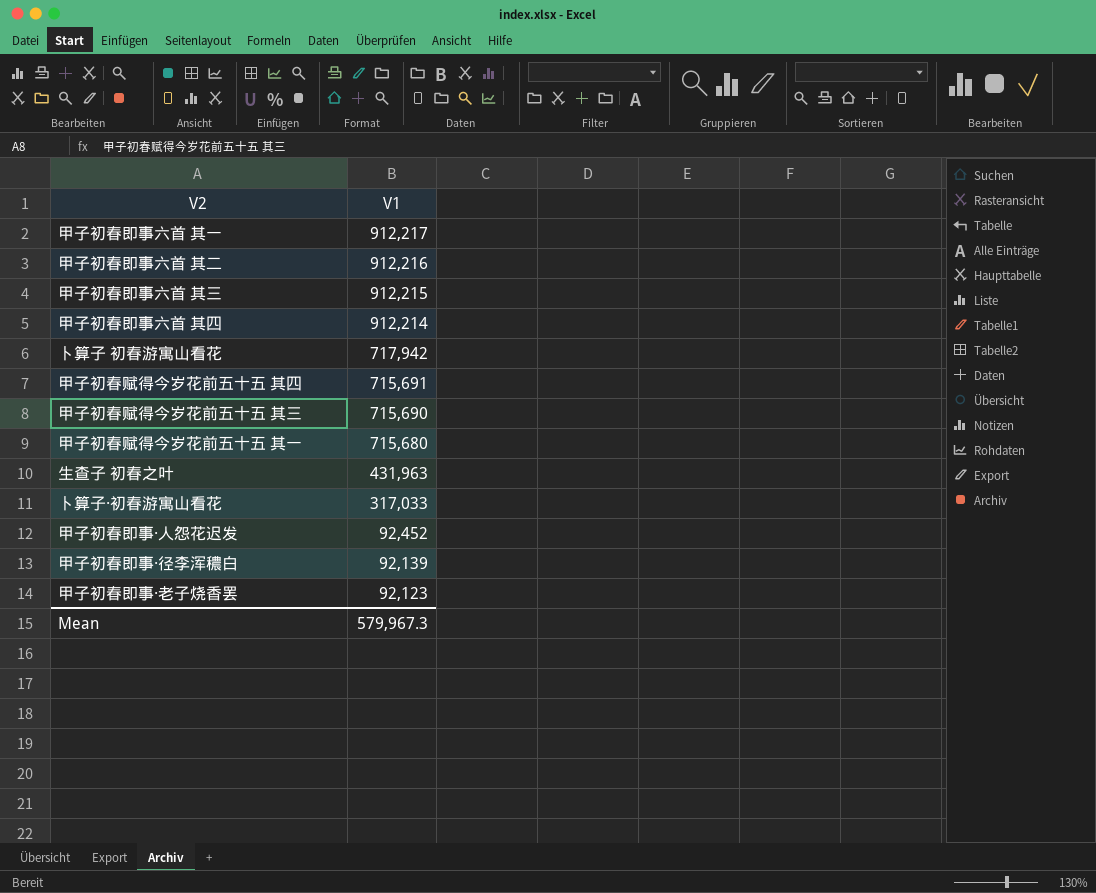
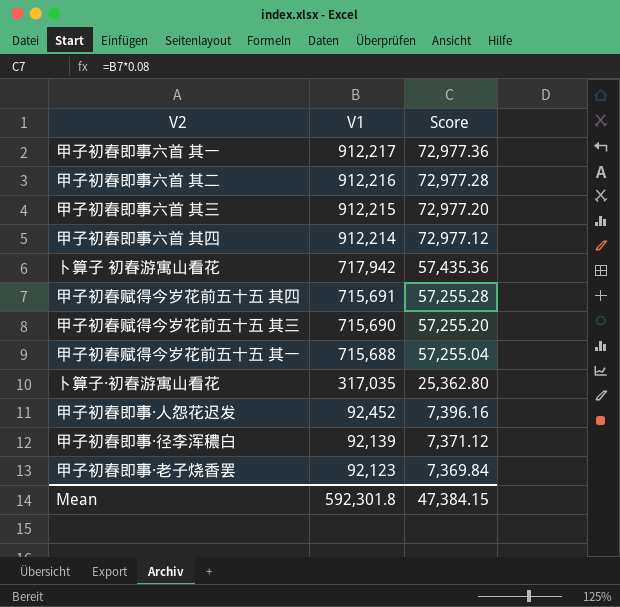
column Score | formula: none -> [V1] * 0.08
row 生查子 初春之叶: 431,963 -> none
甲子初春赋得今岁花前五十五 其一 | V1: 715,680 -> 715,688
卜算子·初春游寓山看花 | V1: 317,033 -> 317,035
Mean | V1: 579,967.3 -> 592,301.8

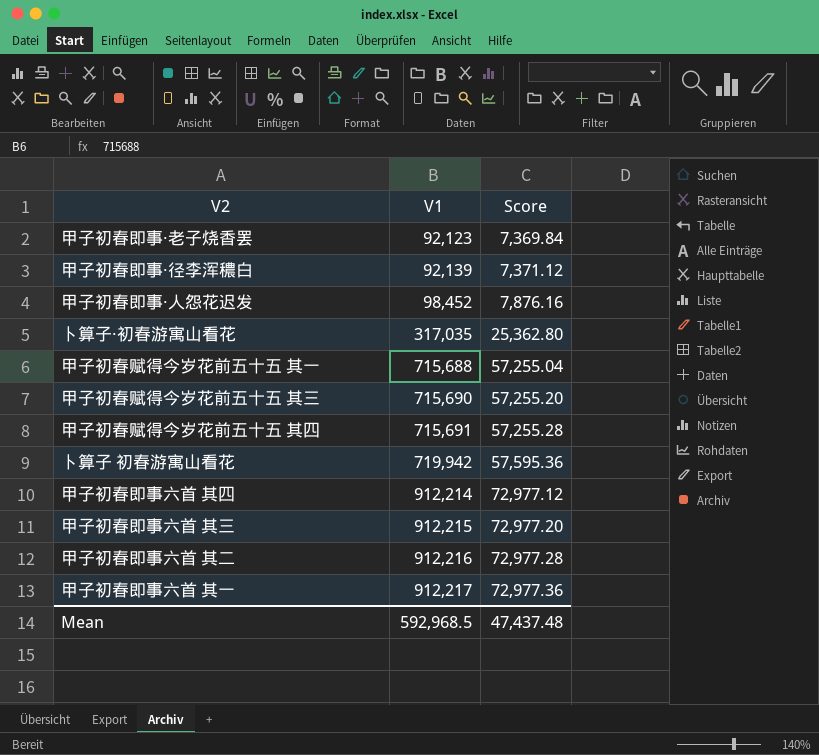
row order: V1 descending -> V1 ascending
甲子初春即事·人怨花迟发 | V1: 92,452 -> 98,452
甲子初春即事·人怨花迟发 | Score: 7,396.16 -> 7,876.16
卜算子 初春游寓山看花 | V1: 717,942 -> 719,942
卜算子 初春游寓山看花 | Score: 57,435.36 -> 57,595.36
Mean | V1: 592,301.8 -> 592,968.5
Mean | Score: 47,384.15 -> 47,437.48

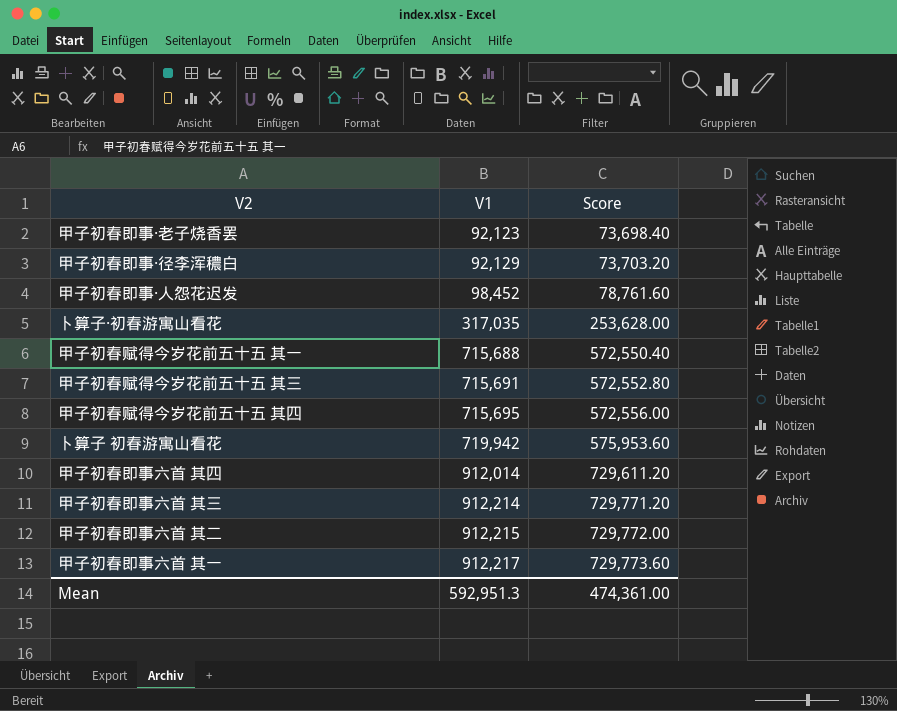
column Score | formula: [V1] * 0.08 -> [V1] * 0.8
甲子初春即事·径李浑穠白 | V1: 92,139 -> 92,129
甲子初春赋得今岁花前五十五 其三 | V1: 715,690 -> 715,691
甲子初春赋得今岁花前五十五 其四 | V1: 715,691 -> 715,695
甲子初春即事六首 其四 | V1: 912,214 -> 912,014
甲子初春即事六首 其三 | V1: 912,215 -> 912,214
甲子初春即事六首 其二 | V1: 912,216 -> 912,215
Mean | V1: 592,968.5 -> 592,951.3
Mean | Score: 47,437.48 -> 474,361.00

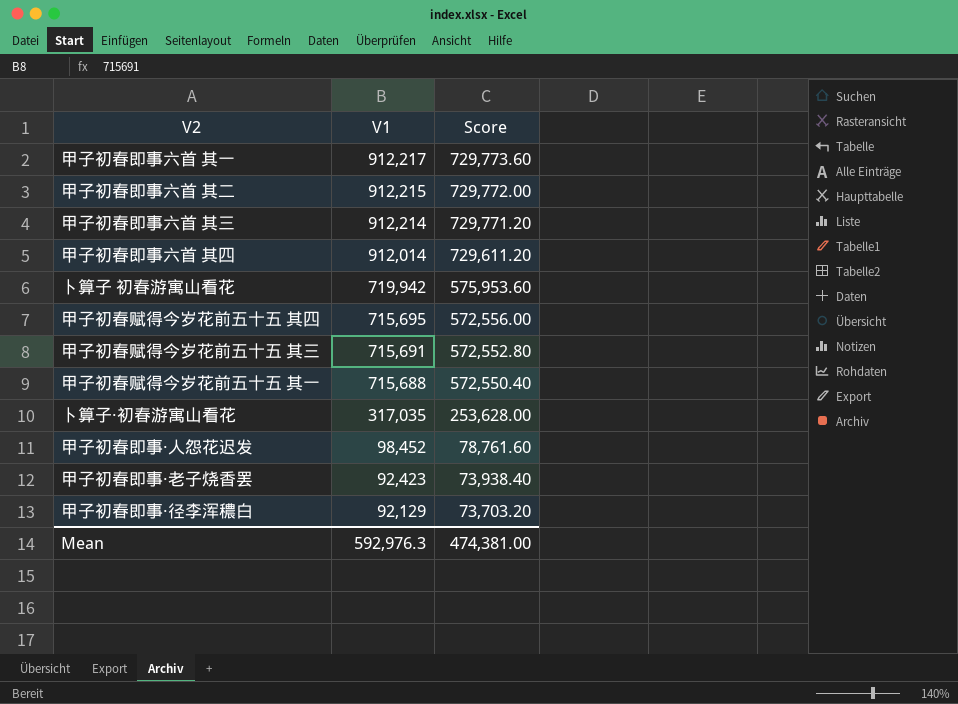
row order: V1 ascending -> V1 descending
甲子初春即事·老子烧香罢 | V1: 92,123 -> 92,423
甲子初春即事·老子烧香罢 | Score: 73,698.40 -> 73,938.40
Mean | V1: 592,951.3 -> 592,976.3
Mean | Score: 474,361.00 -> 474,381.00

